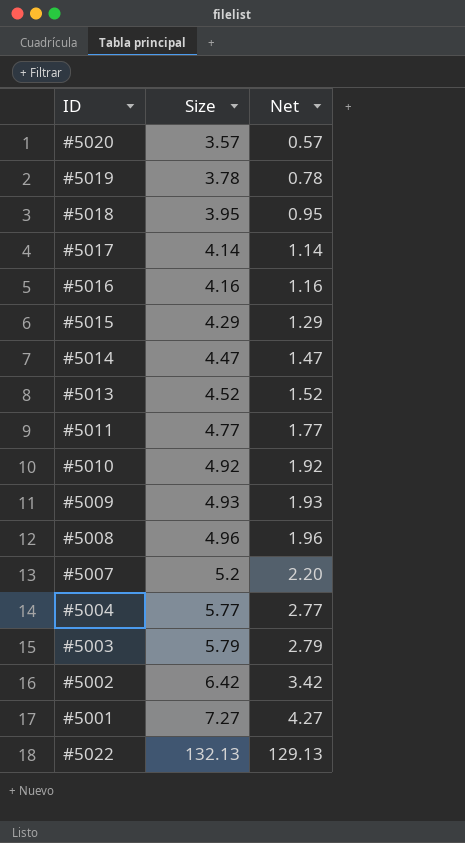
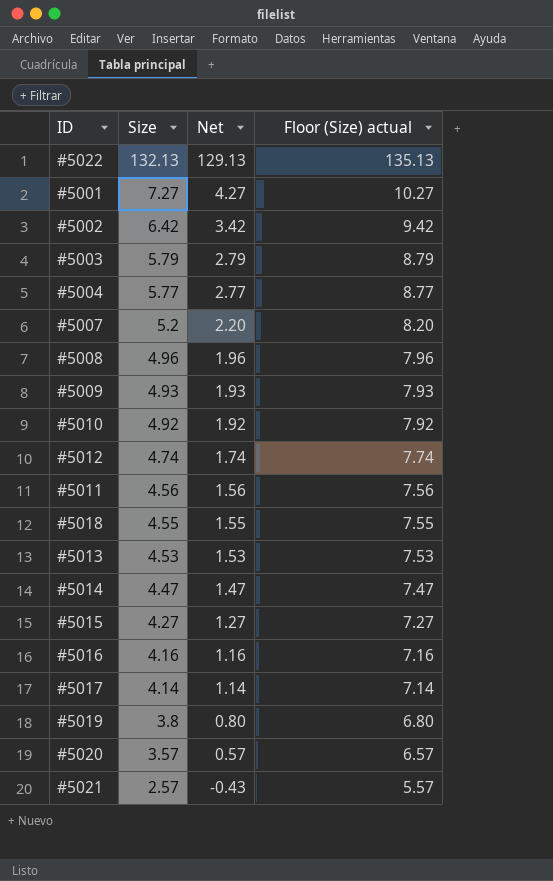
row order: Size ascending -> Size descending
column Floor (Size) actual | formula: none -> [Size] + 3
row #5012: none -> 4.74 | 1.74 | 7.74
#5011 | Size: 4.77 -> 4.56
#5011 | Net: 1.77 -> 1.56
#5018 | Size: 3.95 -> 4.55
#5018 | Net: 0.95 -> 1.55
#5013 | Size: 4.52 -> 4.53
#5013 | Net: 1.52 -> 1.53
#5015 | Size: 4.29 -> 4.27
#5015 | Net: 1.29 -> 1.27
#5019 | Size: 3.78 -> 3.8
#5019 | Net: 0.78 -> 0.80
row #5021: none -> 2.57 | -0.43 | 5.57

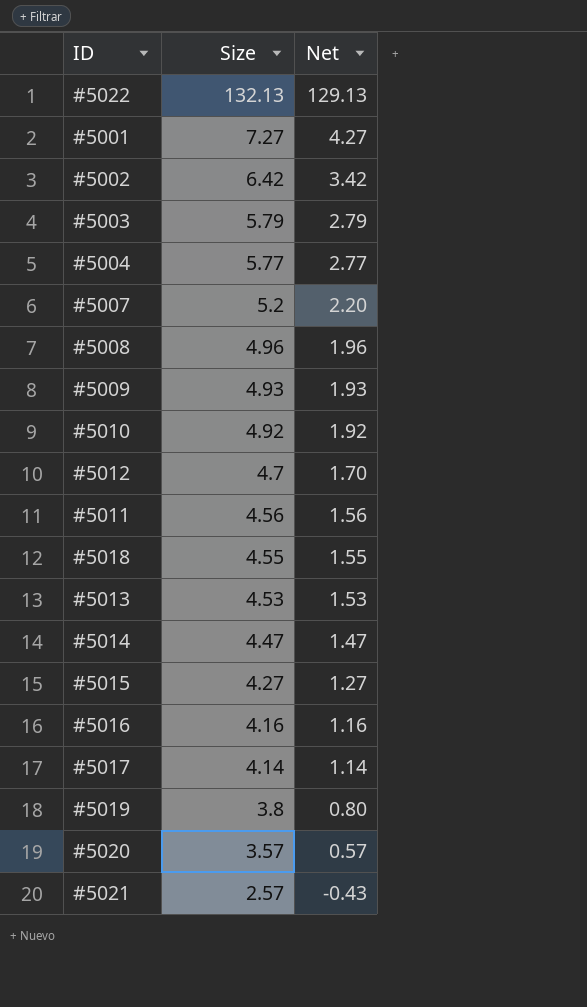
column Floor (Size) actual | formula: [Size] + 3 -> none
#5012 | Size: 4.74 -> 4.7
#5012 | Net: 1.74 -> 1.70

